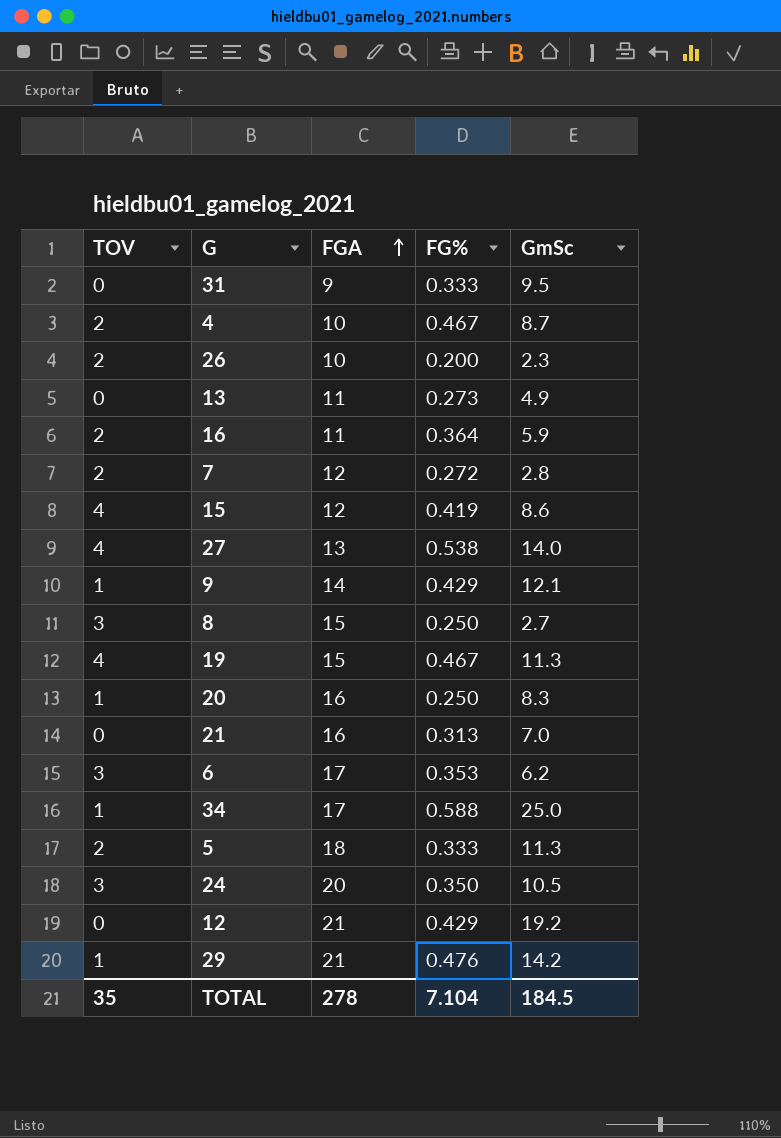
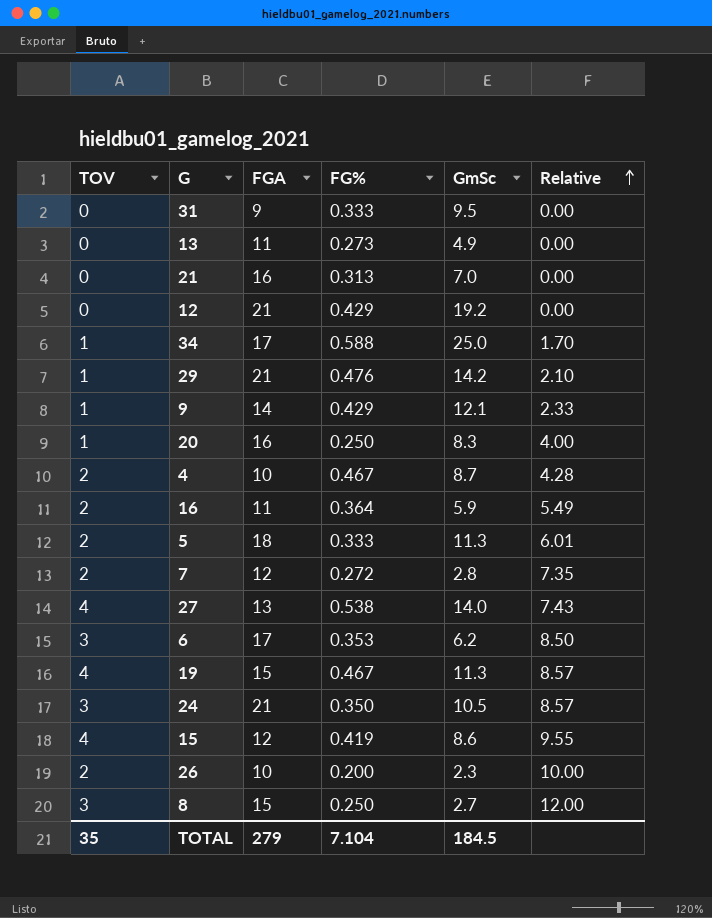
row order: FGA ascending -> Relative ascending
column Relative | formula: none -> [TOV] / [FG%]
24 | FGA: 20 -> 21
TOTAL | FGA: 278 -> 279

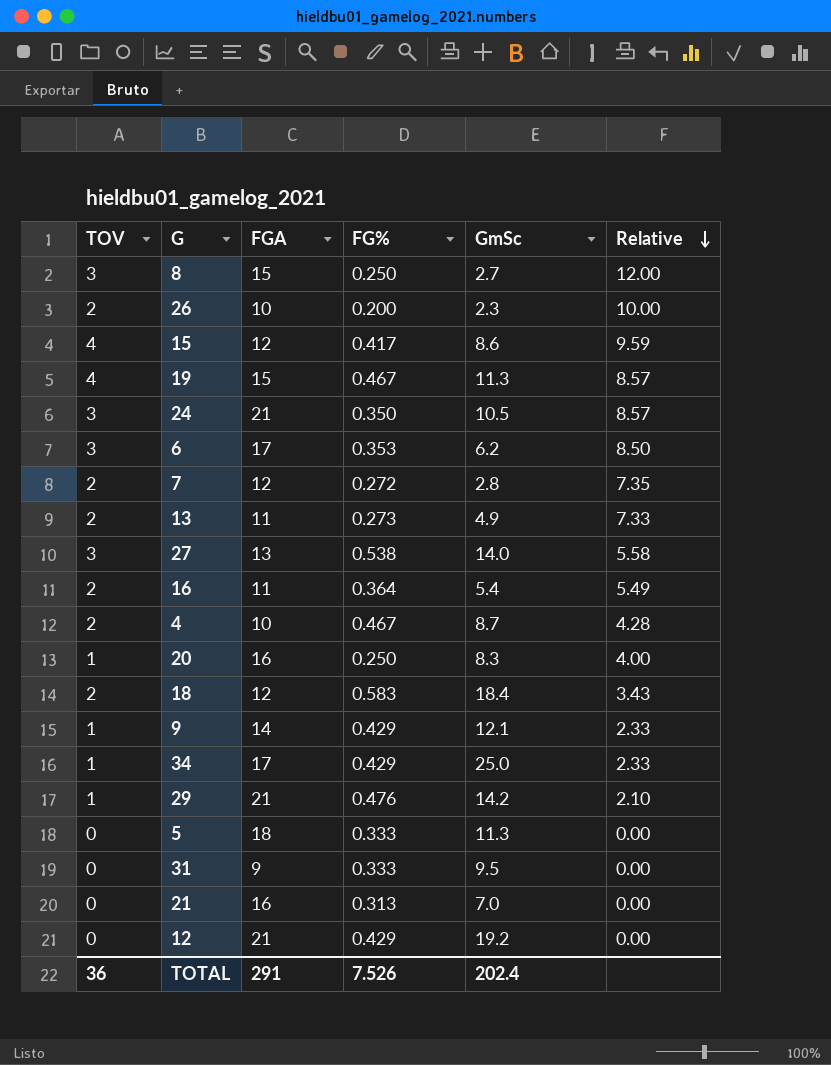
row order: Relative ascending -> Relative descending
15 | FG%: 0.419 -> 0.417
15 | Relative: 9.55 -> 9.59
13 | TOV: 0 -> 2
13 | Relative: 0.00 -> 7.33
27 | TOV: 4 -> 3
27 | Relative: 7.43 -> 5.58
16 | GmSc: 5.9 -> 5.4
row 18: none -> 2 | 12 | 0.583 | 18.4 | 3.43
34 | FG%: 0.588 -> 0.429
34 | Relative: 1.70 -> 2.33
5 | TOV: 2 -> 0
5 | Relative: 6.01 -> 0.00
TOTAL | TOV: 35 -> 36
TOTAL | FGA: 279 -> 291
TOTAL | FG%: 7.104 -> 7.526
TOTAL | GmSc: 184.5 -> 202.4

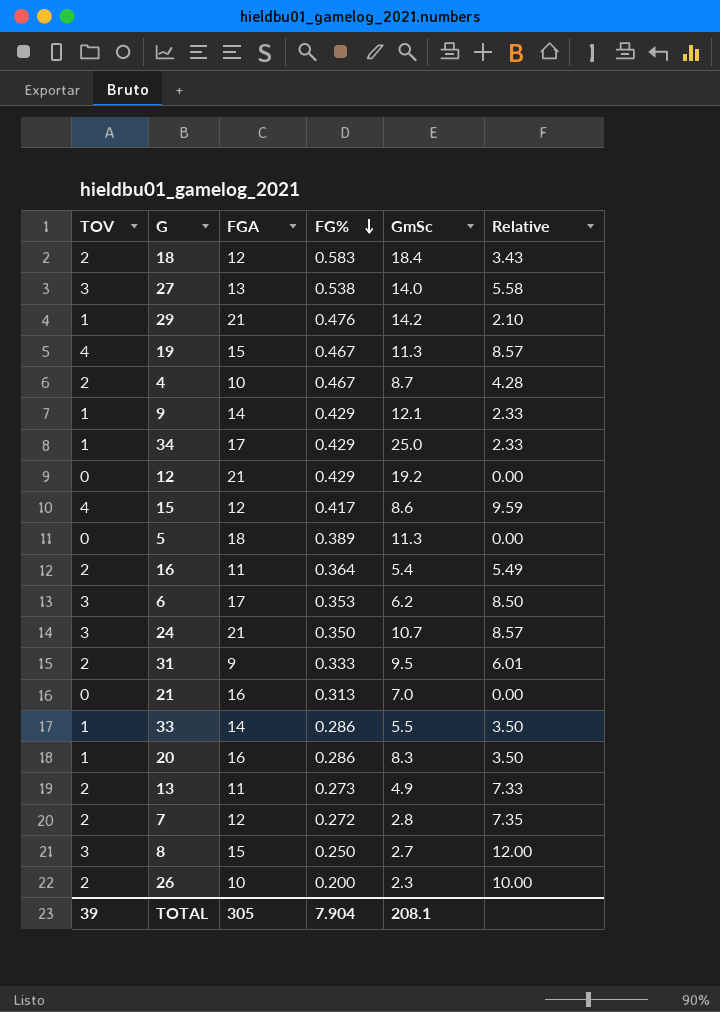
row order: Relative descending -> FG% descending
5 | FG%: 0.333 -> 0.389
24 | GmSc: 10.5 -> 10.7
31 | TOV: 0 -> 2
31 | Relative: 0.00 -> 6.01
row 33: none -> 1 | 14 | 0.286 | 5.5 | 3.50
20 | FG%: 0.250 -> 0.286
20 | Relative: 4.00 -> 3.50
TOTAL | TOV: 36 -> 39
TOTAL | FGA: 291 -> 305
TOTAL | FG%: 7.526 -> 7.904
TOTAL | GmSc: 202.4 -> 208.1

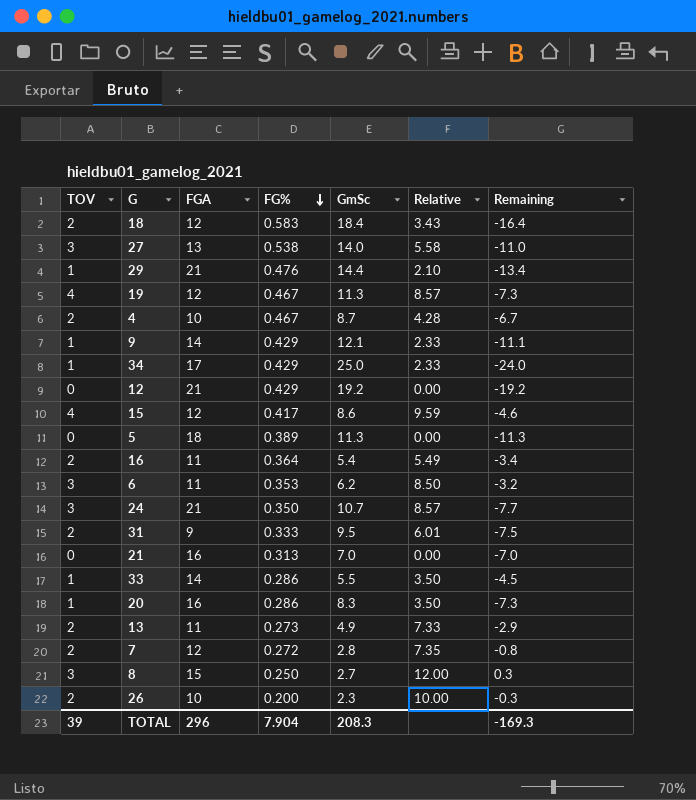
column Remaining | formula: none -> [TOV] - [GmSc]
29 | GmSc: 14.2 -> 14.4
19 | FGA: 15 -> 12
6 | FGA: 17 -> 11
TOTAL | FGA: 305 -> 296
TOTAL | GmSc: 208.1 -> 208.3

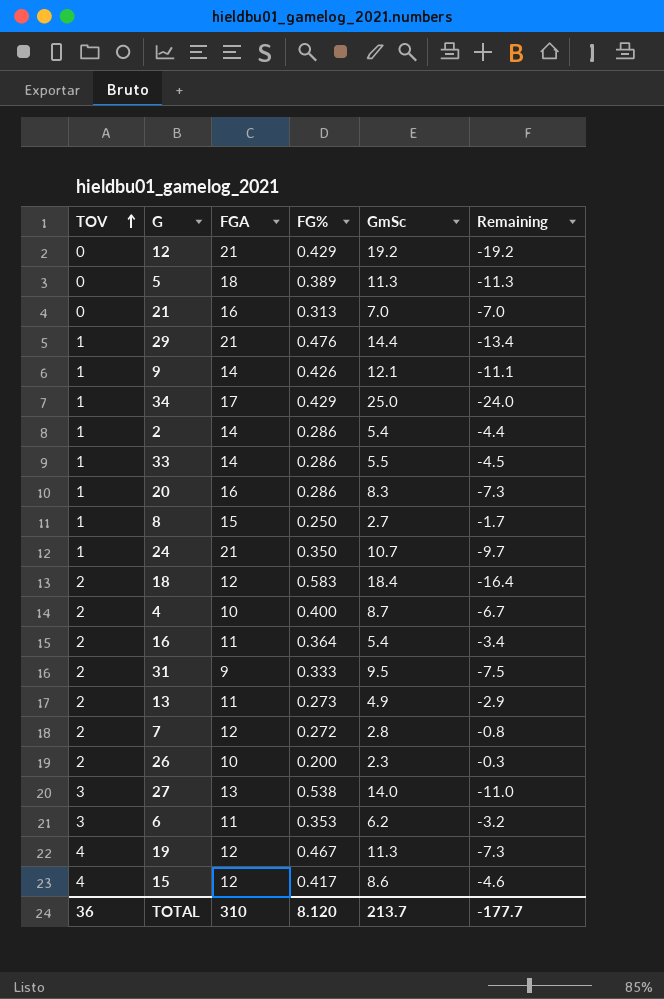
row order: FG% descending -> TOV ascending
column Relative | formula: [TOV] / [FG%] -> none
9 | FG%: 0.429 -> 0.426
row 2: none -> 1 | 14 | 0.286 | 5.4 | -4.4
8 | TOV: 3 -> 1
8 | Remaining: 0.3 -> -1.7
24 | TOV: 3 -> 1
24 | Remaining: -7.7 -> -9.7
4 | FG%: 0.467 -> 0.400
TOTAL | TOV: 39 -> 36
TOTAL | FGA: 296 -> 310
TOTAL | FG%: 7.904 -> 8.120
TOTAL | GmSc: 208.3 -> 213.7
TOTAL | Remaining: -169.3 -> -177.7

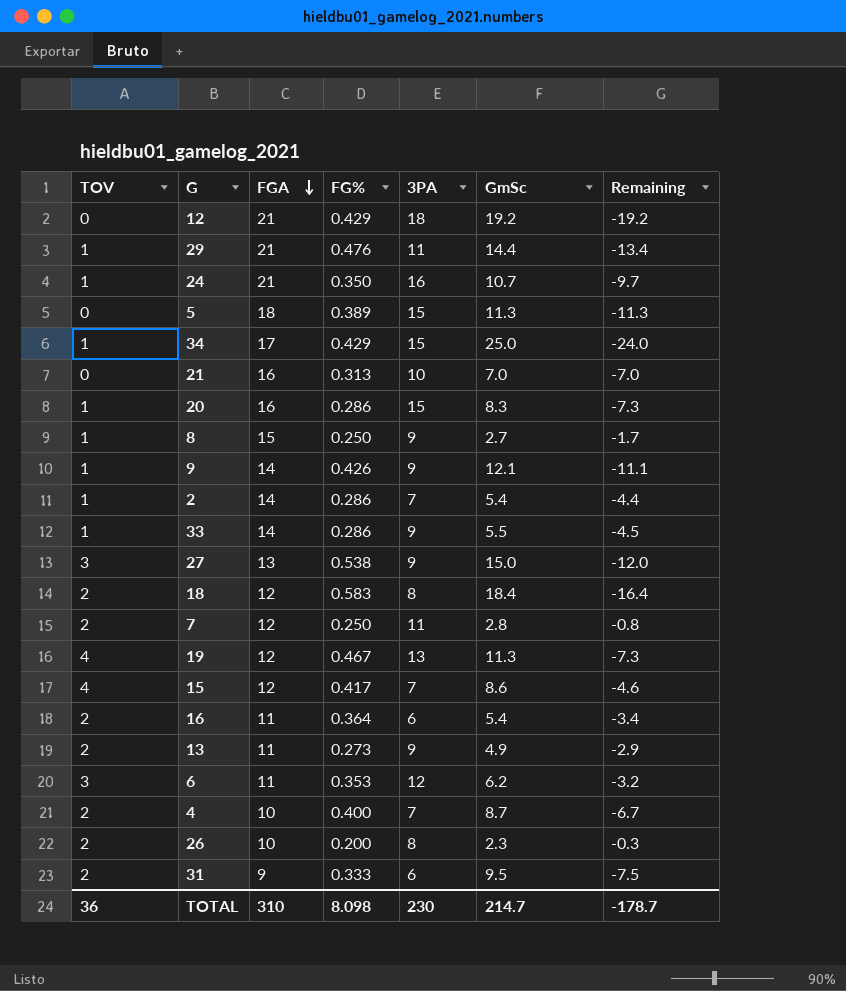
row order: TOV ascending -> FGA descending
column 3PA | position: none -> 5
27 | GmSc: 14.0 -> 15.0
27 | Remaining: -11.0 -> -12.0
7 | FG%: 0.272 -> 0.250
TOTAL | FG%: 8.120 -> 8.098
TOTAL | GmSc: 213.7 -> 214.7
TOTAL | Remaining: -177.7 -> -178.7

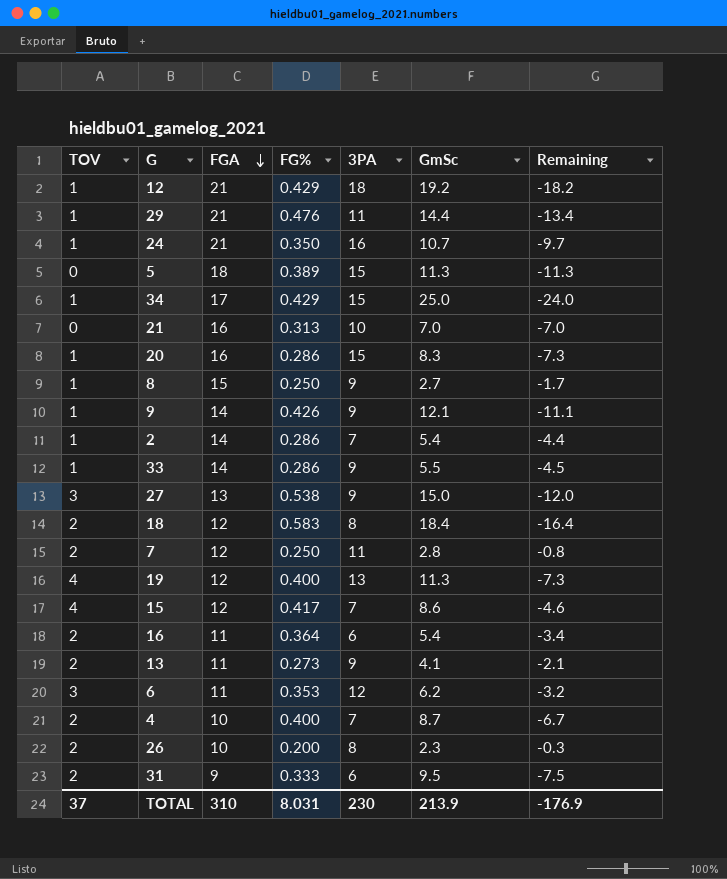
12 | TOV: 0 -> 1
12 | Remaining: -19.2 -> -18.2
19 | FG%: 0.467 -> 0.400
13 | GmSc: 4.9 -> 4.1
13 | Remaining: -2.9 -> -2.1
TOTAL | TOV: 36 -> 37
TOTAL | FG%: 8.098 -> 8.031
TOTAL | GmSc: 214.7 -> 213.9
TOTAL | Remaining: -178.7 -> -176.9

